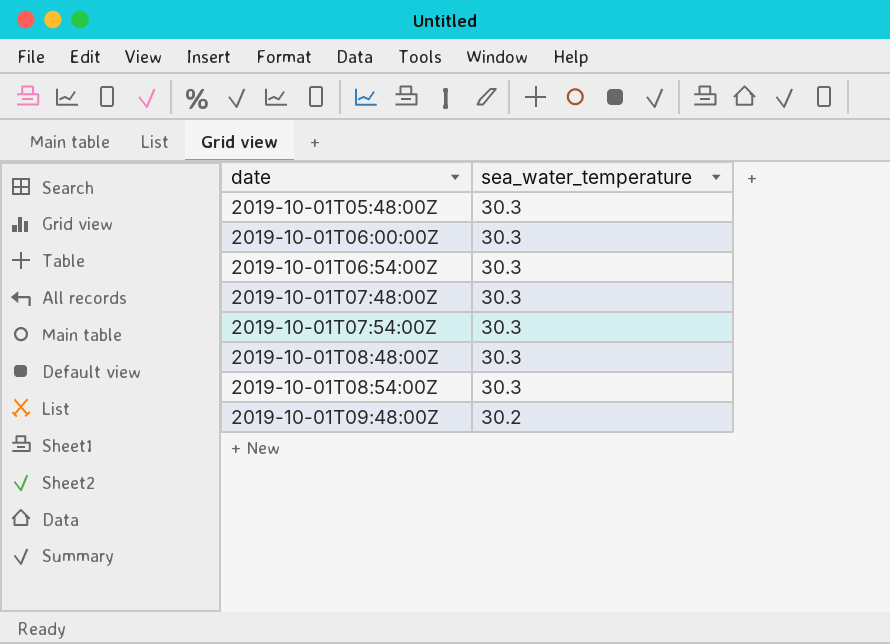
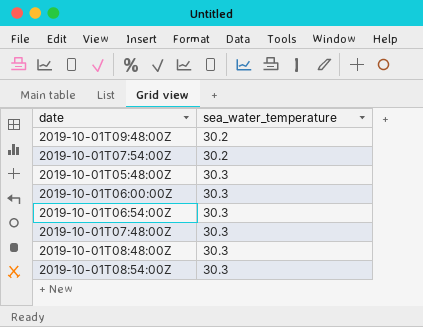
row order: date ascending -> sea_water_temperature ascending
2019-10-01T07:54:00Z | sea_water_temperature: 30.3 -> 30.2

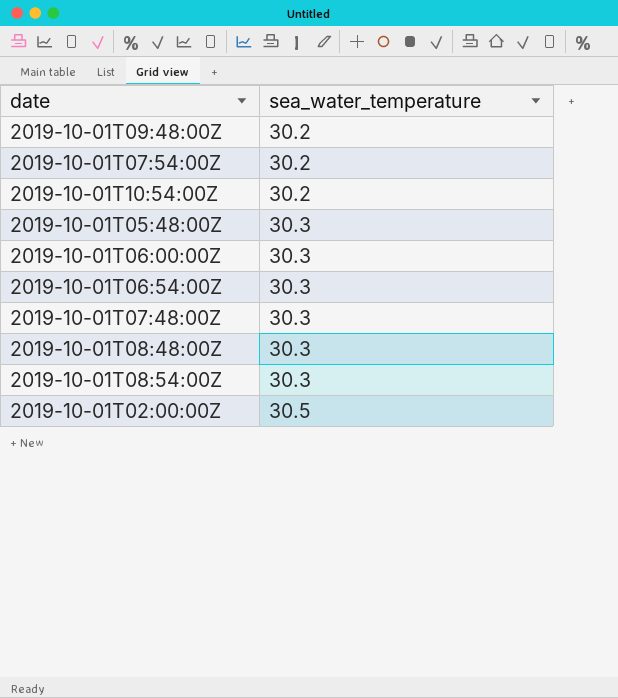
row 2019-10-01T10:54:00Z: none -> 30.2
row 2019-10-01T02:00:00Z: none -> 30.5

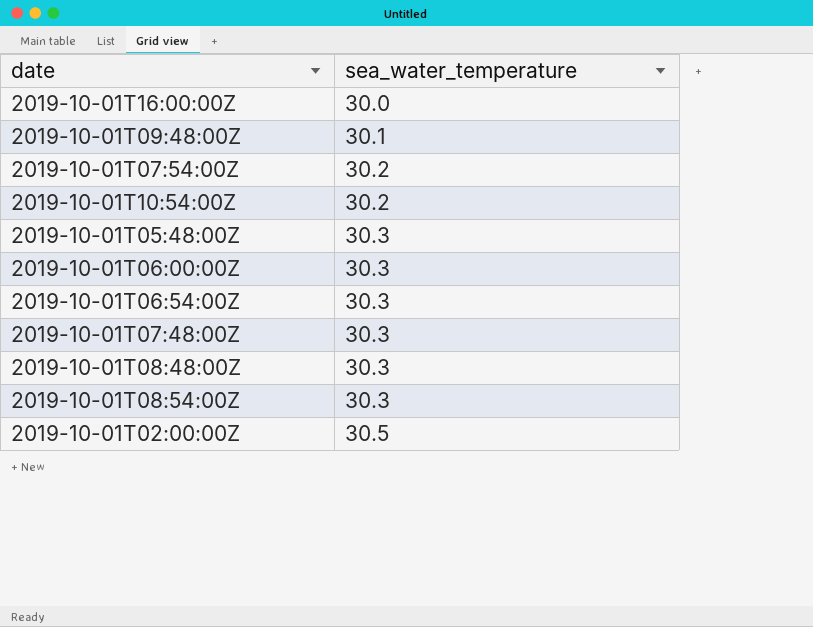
row 2019-10-01T16:00:00Z: none -> 30.0
2019-10-01T09:48:00Z | sea_water_temperature: 30.2 -> 30.1

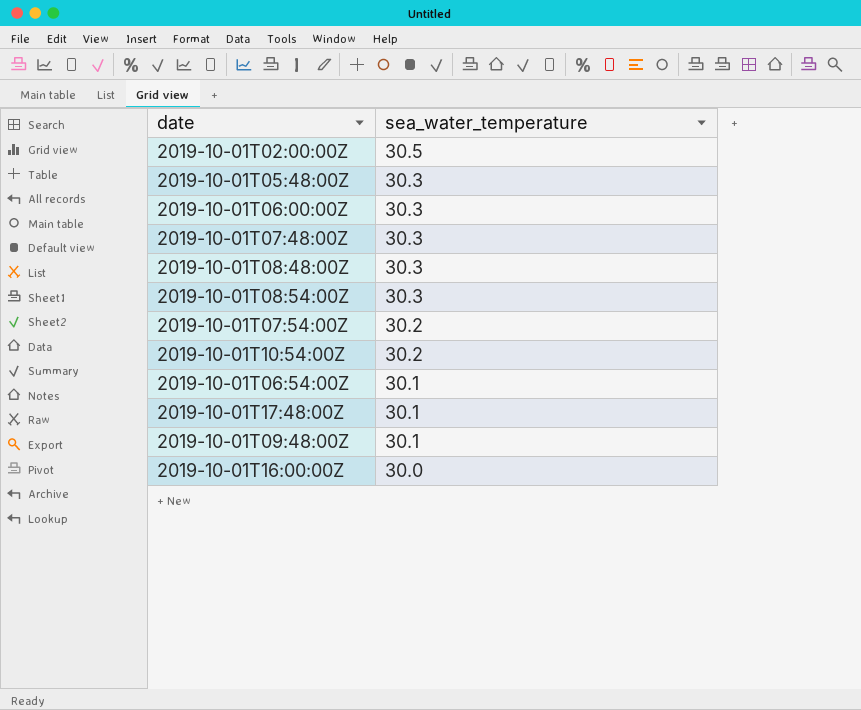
row order: sea_water_temperature ascending -> sea_water_temperature descending
2019-10-01T06:54:00Z | sea_water_temperature: 30.3 -> 30.1
row 2019-10-01T17:48:00Z: none -> 30.1

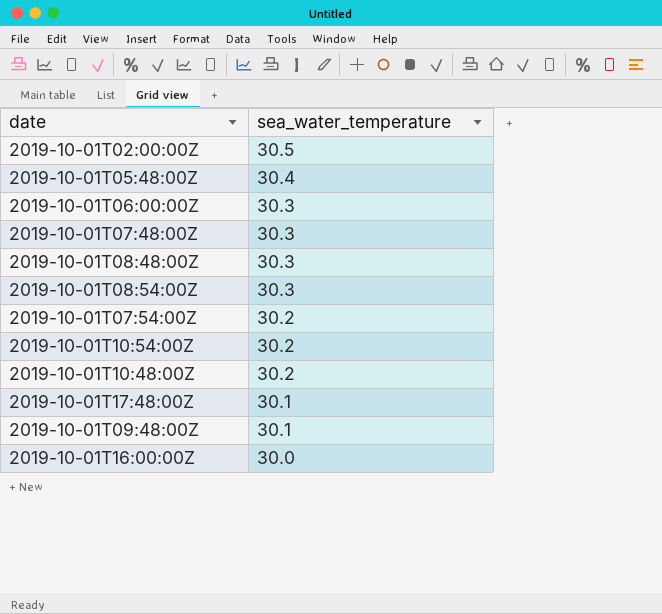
row 2019-10-01T06:54:00Z: 30.1 -> none
2019-10-01T05:48:00Z | sea_water_temperature: 30.3 -> 30.4
row 2019-10-01T10:48:00Z: none -> 30.2

